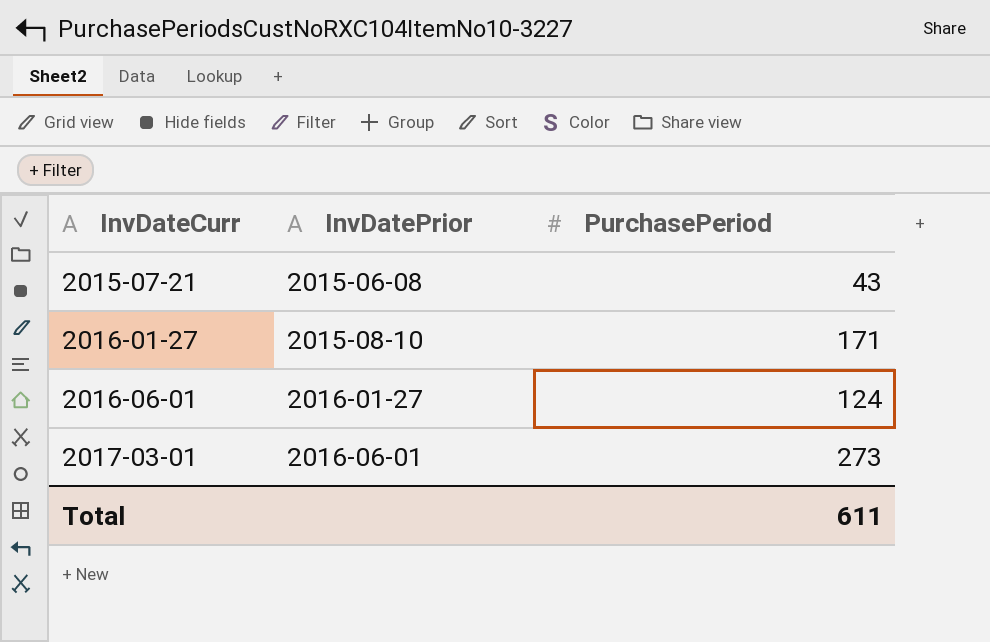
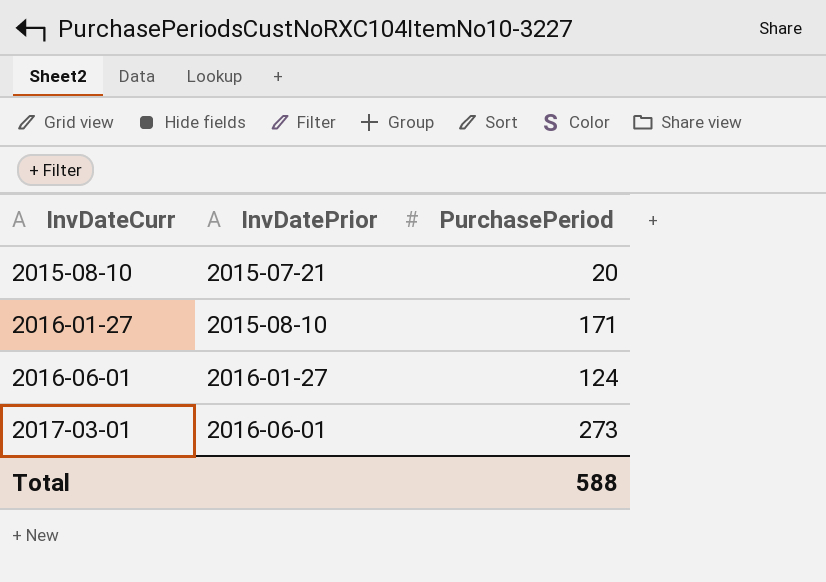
row 2015-07-21: 2015-06-08 | 43 -> none
row 2015-08-10: none -> 2015-07-21 | 20
Total | PurchasePeriod: 611 -> 588

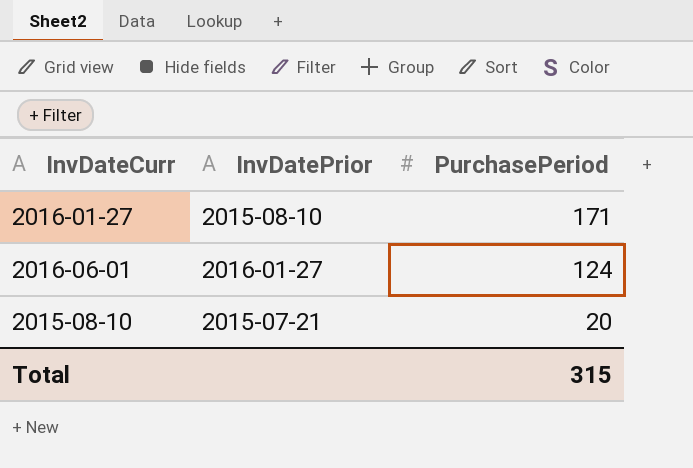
row order: InvDateCurr ascending -> PurchasePeriod descending
row 2017-03-01: 2016-06-01 | 273 -> none
Total | PurchasePeriod: 588 -> 315

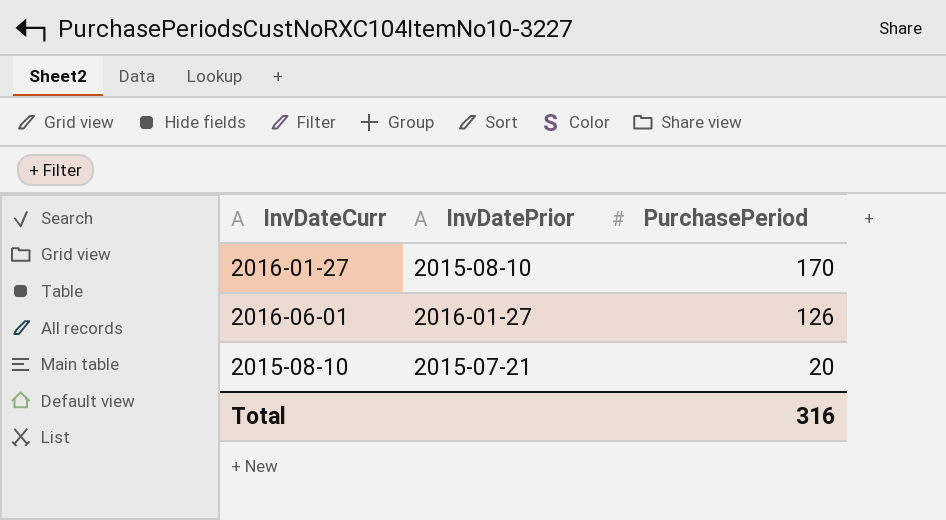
2016-01-27 | PurchasePeriod: 171 -> 170
2016-06-01 | PurchasePeriod: 124 -> 126
Total | PurchasePeriod: 315 -> 316

